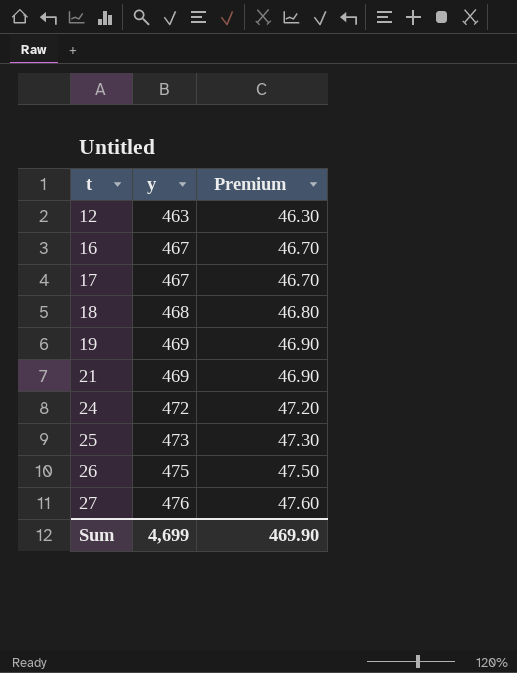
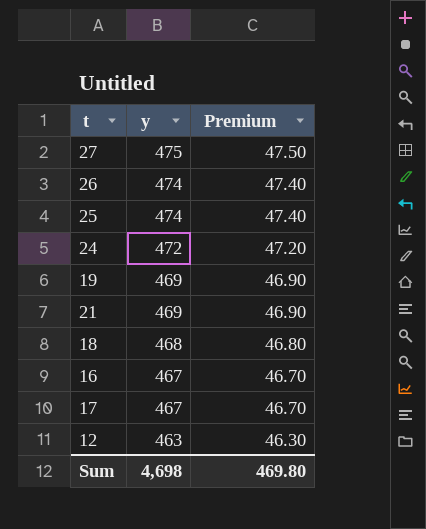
row order: t ascending -> y descending
27 | y: 476 -> 475
27 | Premium: 47.60 -> 47.50
26 | y: 475 -> 474
26 | Premium: 47.50 -> 47.40
25 | y: 473 -> 474
25 | Premium: 47.30 -> 47.40
Sum | y: 4,699 -> 4,698
Sum | Premium: 469.90 -> 469.80

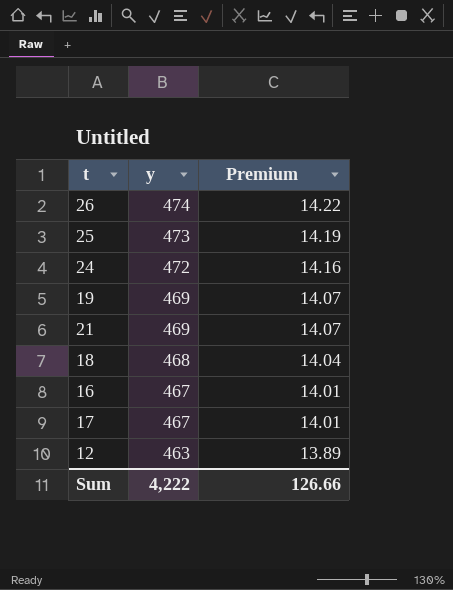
column Premium | formula: [y] * 0.1 -> [y] * 0.03
row 27: 475 | 47.50 -> none
25 | y: 474 -> 473
Sum | y: 4,698 -> 4,222
Sum | Premium: 469.80 -> 126.66

